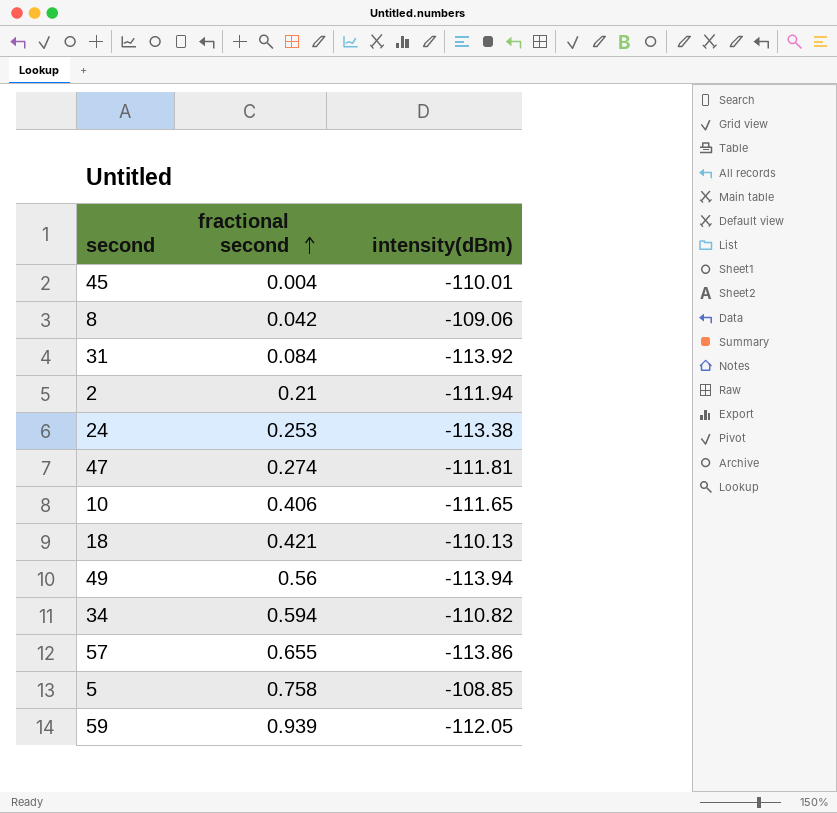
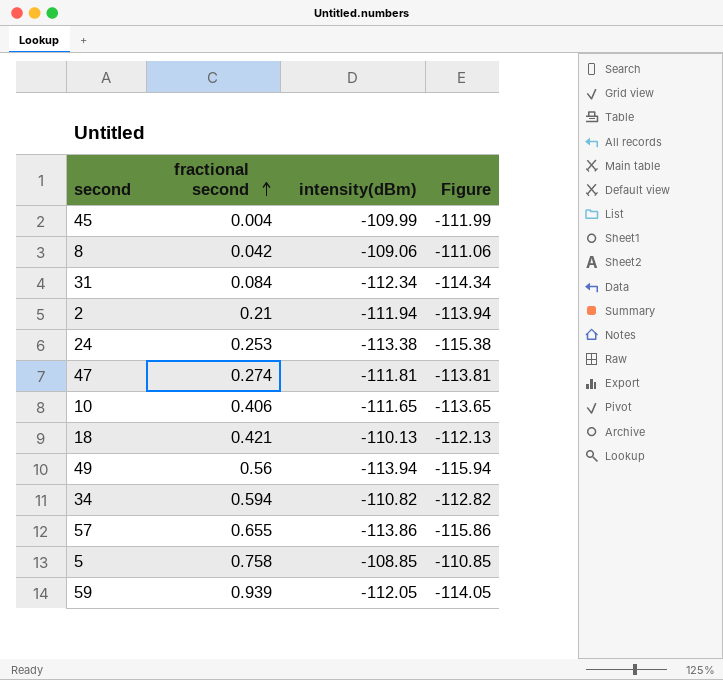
column Figure | formula: none -> [intensity(dBm)] - 2
45 | intensity(dBm): -110.01 -> -109.99
31 | intensity(dBm): -113.92 -> -112.34

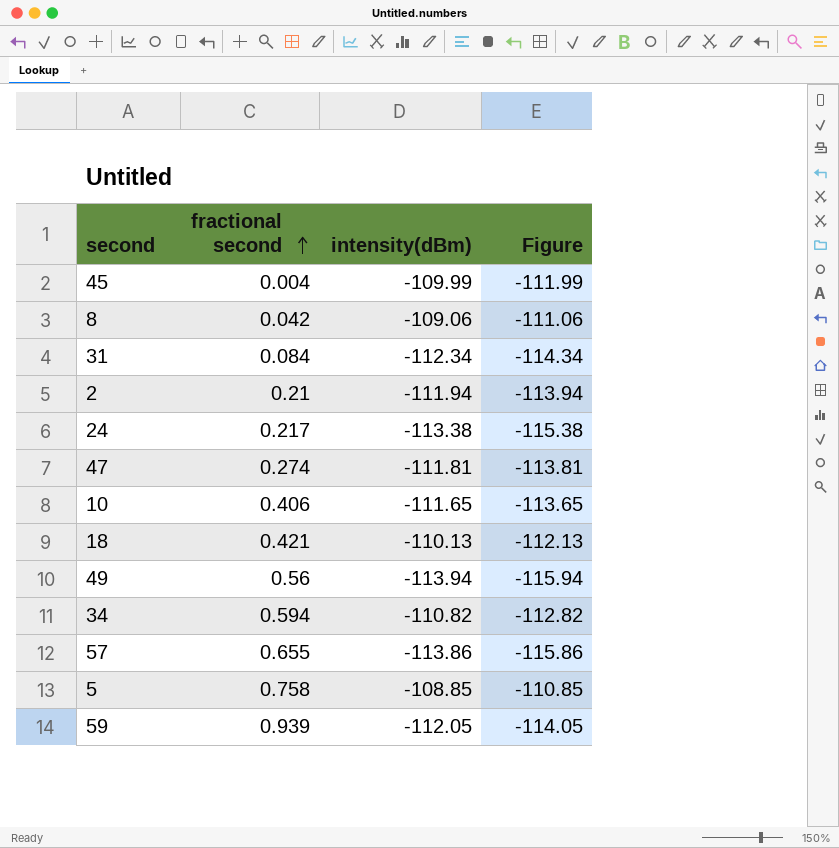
24 | fractional second: 0.253 -> 0.217

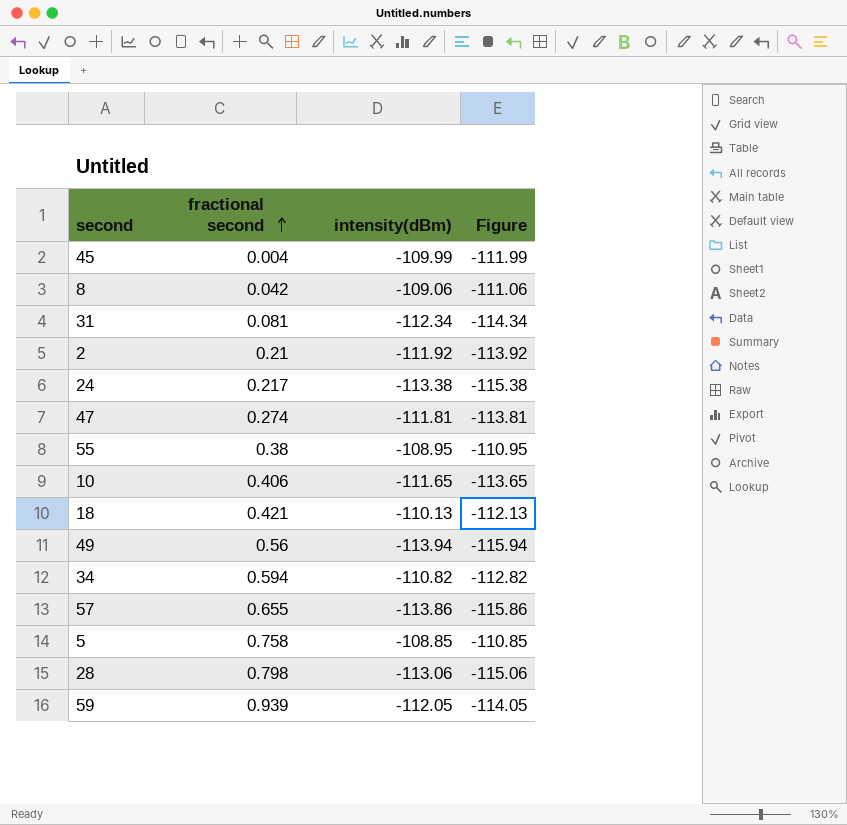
31 | fractional second: 0.084 -> 0.081
2 | intensity(dBm): -111.94 -> -111.92
2 | Figure: -113.94 -> -113.92
row 55: none -> 0.38 | -108.95 | -110.95
row 28: none -> 0.798 | -113.06 | -115.06

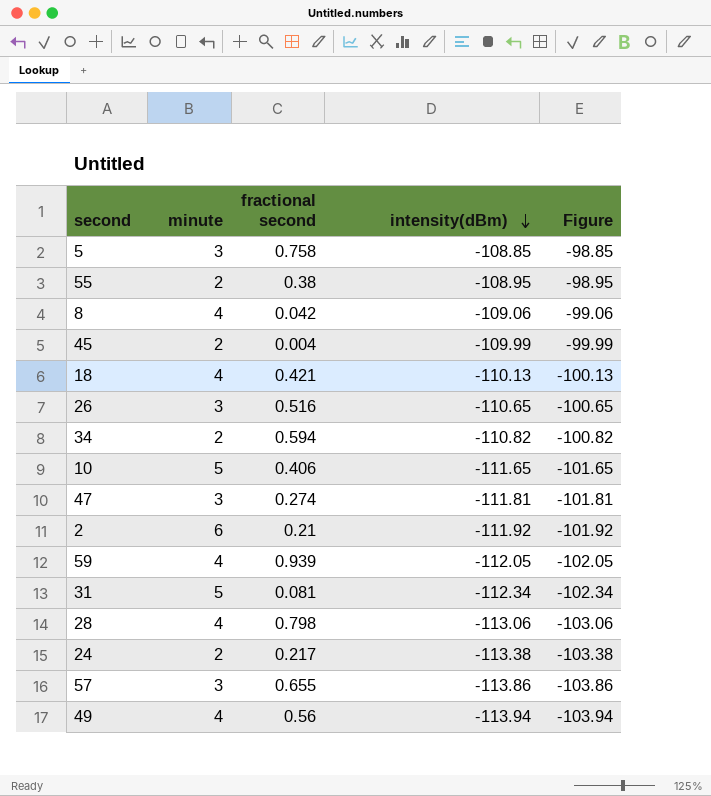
row order: fractional second ascending -> intensity(dBm) descending
column minute | position: none -> 2
column Figure | formula: [intensity(dBm)] - 2 -> [intensity(dBm)] + 10
row 26: none -> 3 | 0.516 | -110.65 | -100.65

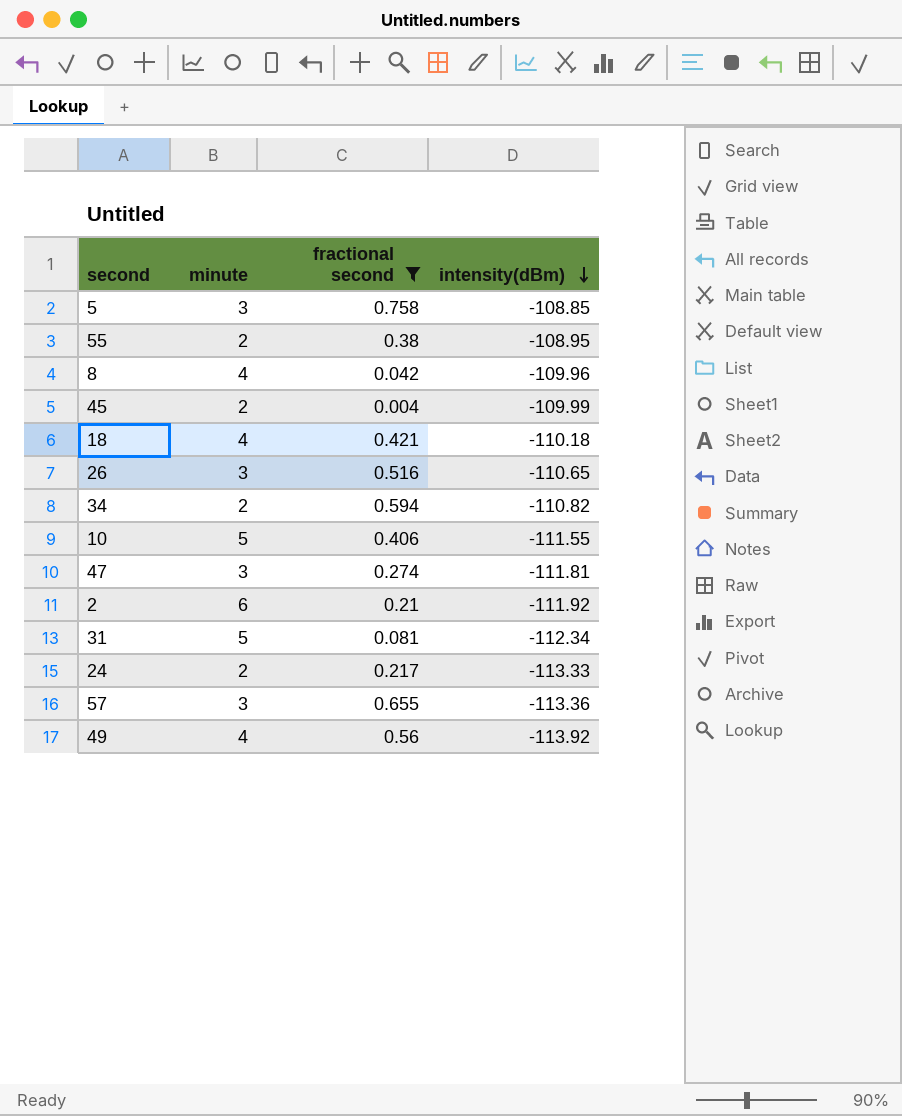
filter: none -> fractional second <= 0.758
column Figure | formula: [intensity(dBm)] + 10 -> none
8 | intensity(dBm): -109.06 -> -109.96
18 | intensity(dBm): -110.13 -> -110.18
10 | intensity(dBm): -111.65 -> -111.55
24 | intensity(dBm): -113.38 -> -113.33
57 | intensity(dBm): -113.86 -> -113.36
49 | intensity(dBm): -113.94 -> -113.92

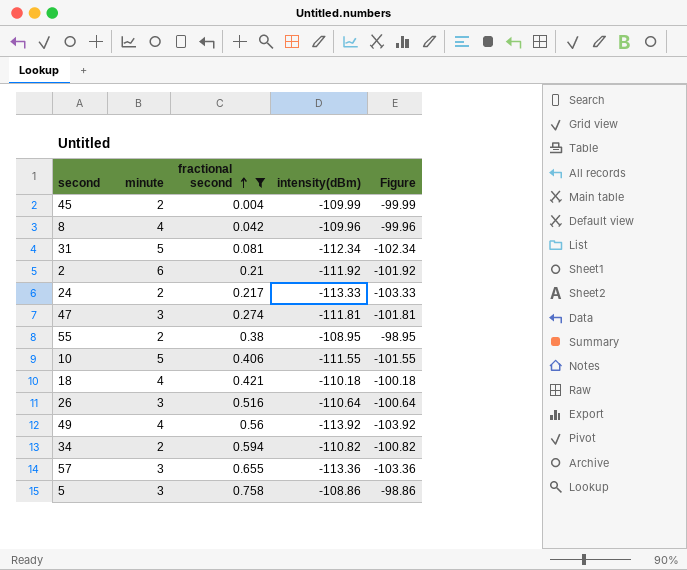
row order: intensity(dBm) descending -> fractional second ascending
column Figure | formula: none -> [intensity(dBm)] + 10
26 | intensity(dBm): -110.65 -> -110.64
5 | intensity(dBm): -108.85 -> -108.86

